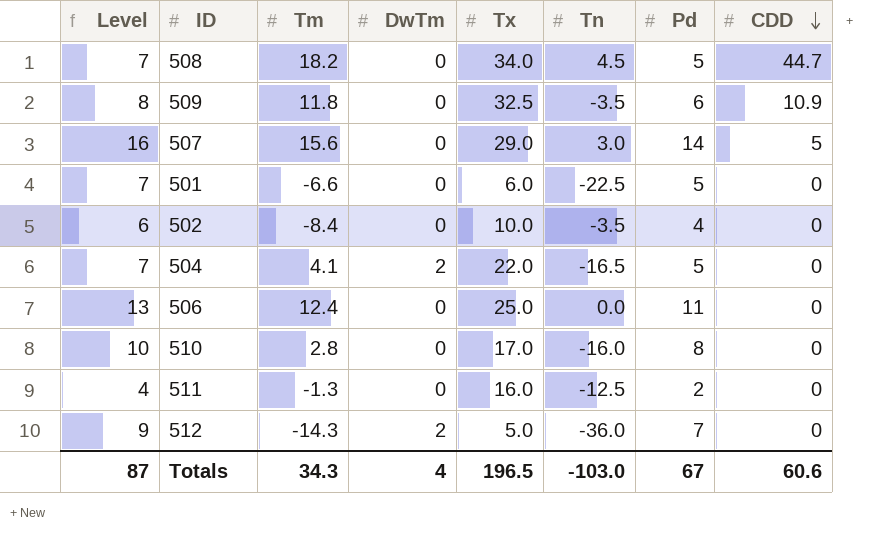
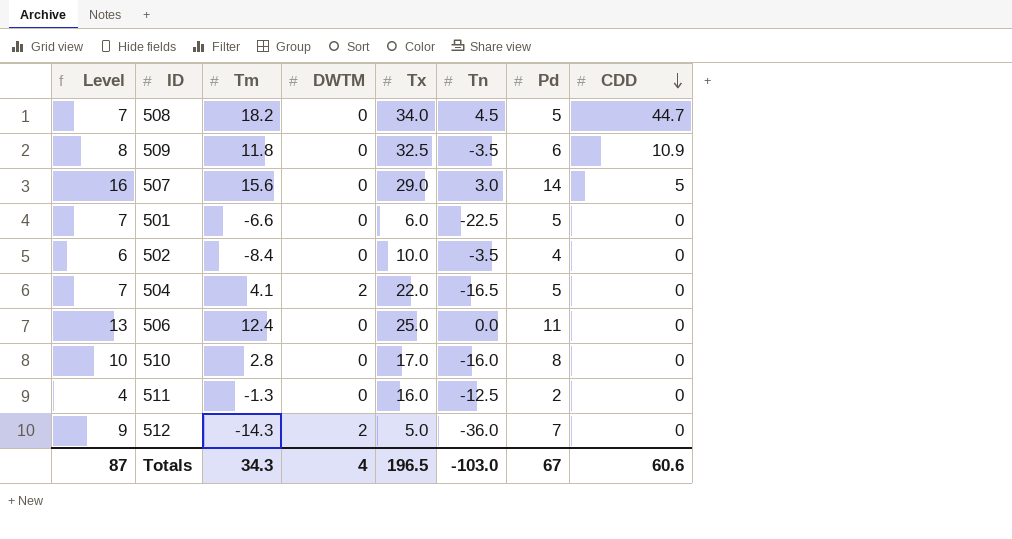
column name: DwTm -> DWTM

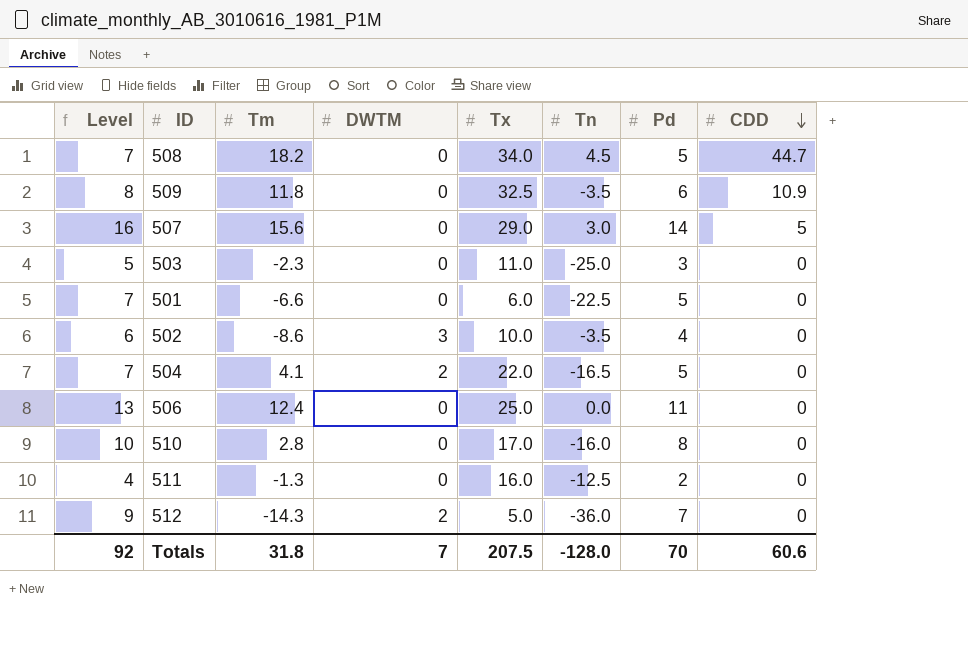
row 503: none -> 5 | -2.3 | 0 | 11.0 | -25.0 | 3 | 0
502 | Tm: -8.4 -> -8.6
502 | DWTM: 0 -> 3
Totals | Level: 87 -> 92
Totals | Tm: 34.3 -> 31.8
Totals | DWTM: 4 -> 7
Totals | Tx: 196.5 -> 207.5
Totals | Tn: -103.0 -> -128.0
Totals | Pd: 67 -> 70

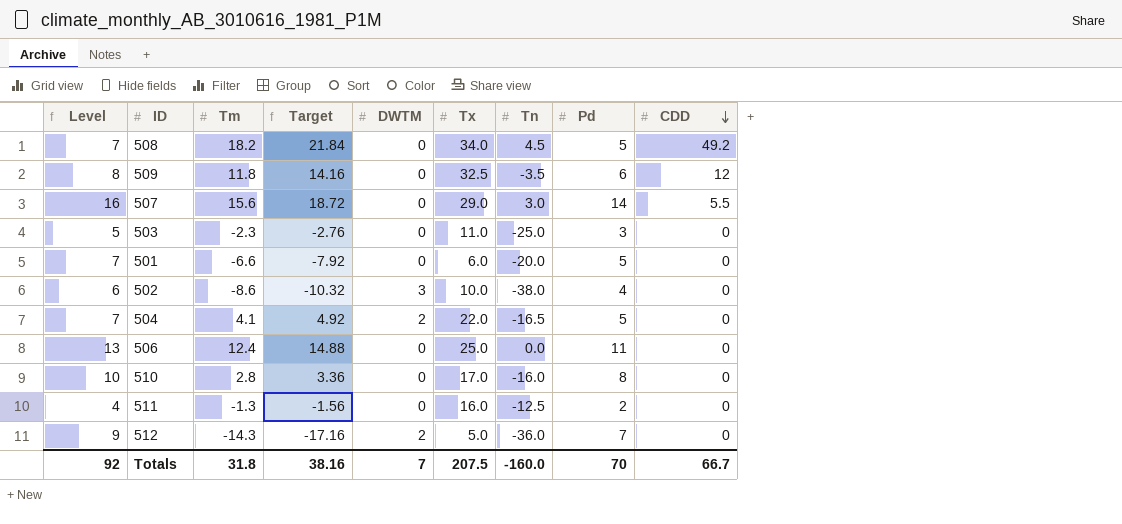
column Target | formula: none -> [Tm] * 1.2
508 | CDD: 44.7 -> 49.2
509 | CDD: 10.9 -> 12
507 | CDD: 5 -> 5.5
501 | Tn: -22.5 -> -20.0
502 | Tn: -3.5 -> -38.0
Totals | Tn: -128.0 -> -160.0
Totals | CDD: 60.6 -> 66.7

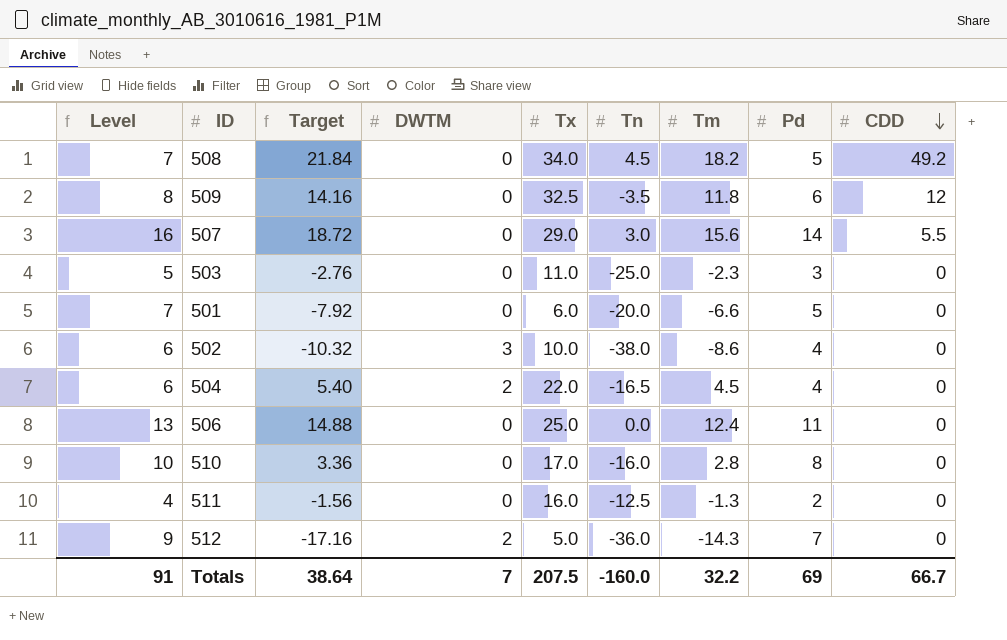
column Tm | position: 3 -> 7
504 | Level: 7 -> 6
504 | Target: 4.92 -> 5.40
504 | Tm: 4.1 -> 4.5
504 | Pd: 5 -> 4
Totals | Level: 92 -> 91
Totals | Target: 38.16 -> 38.64
Totals | Tm: 31.8 -> 32.2
Totals | Pd: 70 -> 69

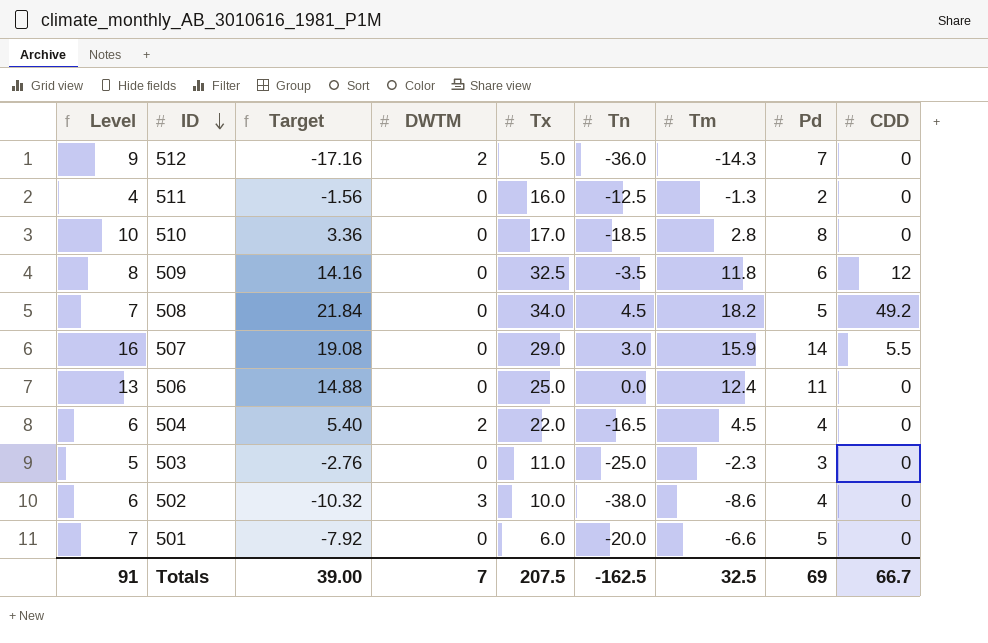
row order: CDD descending -> ID descending
510 | Tn: -16.0 -> -18.5
507 | Target: 18.72 -> 19.08
507 | Tm: 15.6 -> 15.9
Totals | Target: 38.64 -> 39.00
Totals | Tn: -160.0 -> -162.5
Totals | Tm: 32.2 -> 32.5

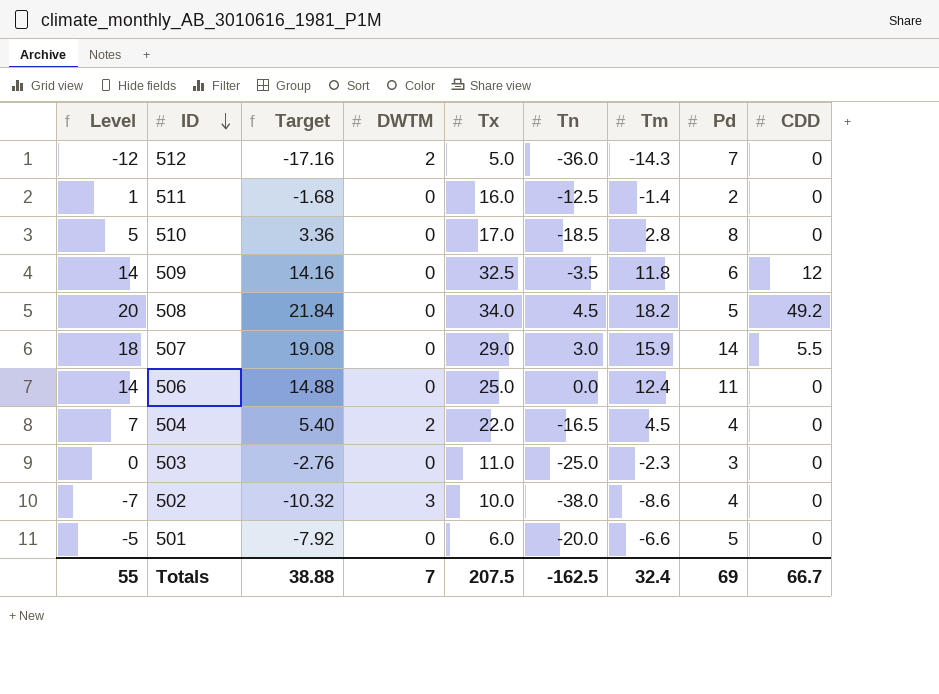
column Level | formula: [Pd] + 2 -> [Tm] + 2
511 | Target: -1.56 -> -1.68
511 | Tm: -1.3 -> -1.4
Totals | Level: 91 -> 55
Totals | Target: 39.00 -> 38.88
Totals | Tm: 32.5 -> 32.4

